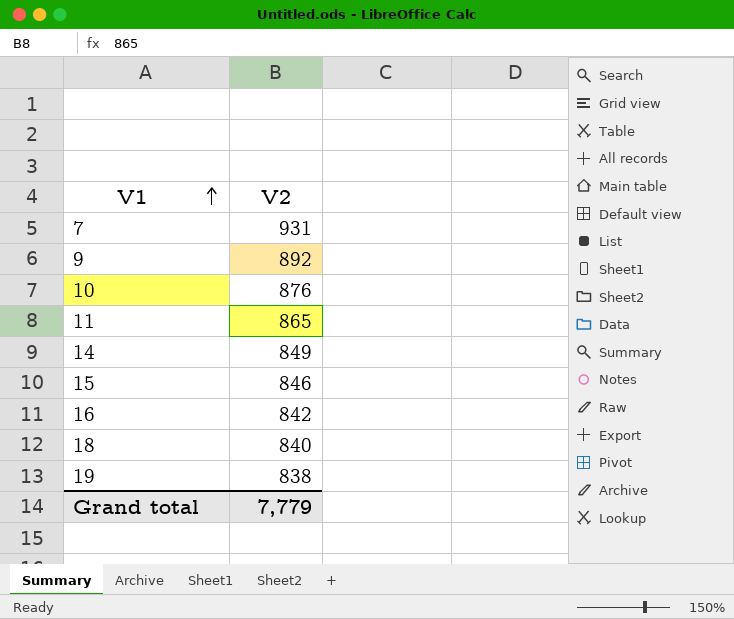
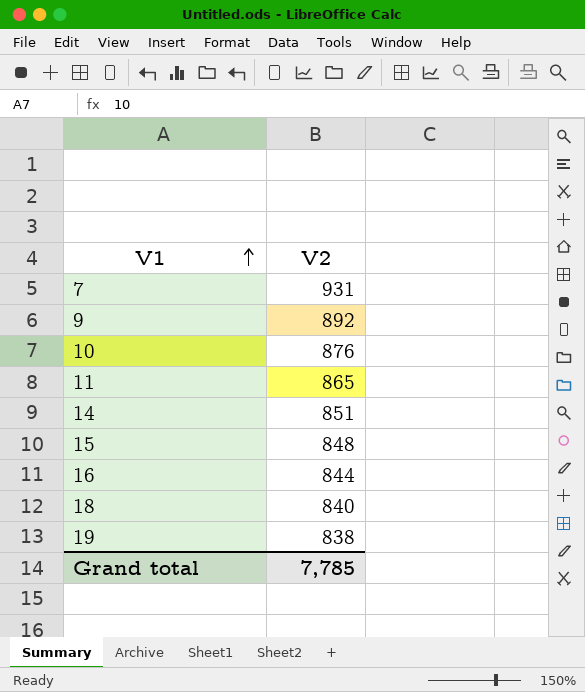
14 | V2: 849 -> 851
15 | V2: 846 -> 848
16 | V2: 842 -> 844
Grand total | V2: 7,779 -> 7,785

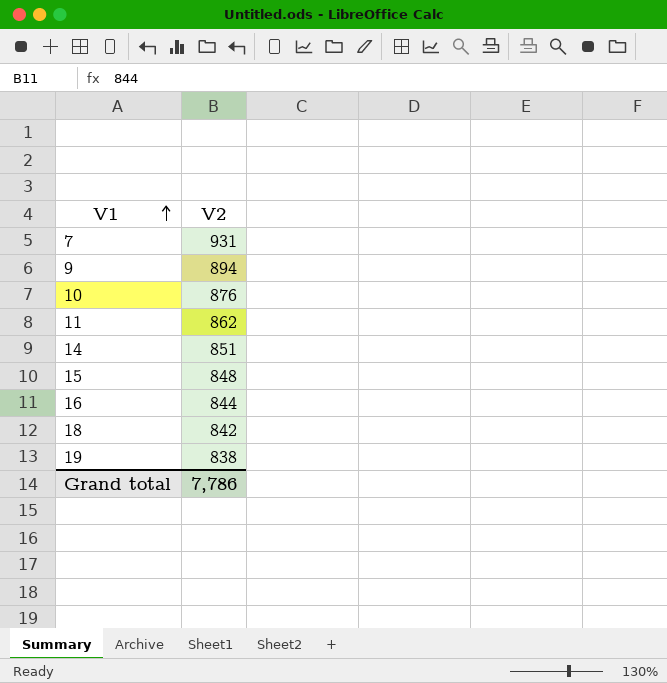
9 | V2: 892 -> 894
11 | V2: 865 -> 862
18 | V2: 840 -> 842
Grand total | V2: 7,785 -> 7,786

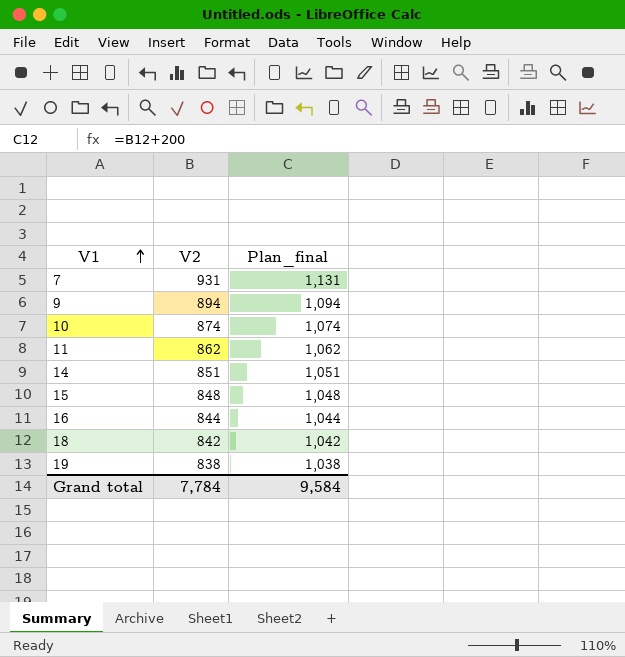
column Plan_final | formula: none -> [V2] + 200
10 | V2: 876 -> 874
Grand total | V2: 7,786 -> 7,784

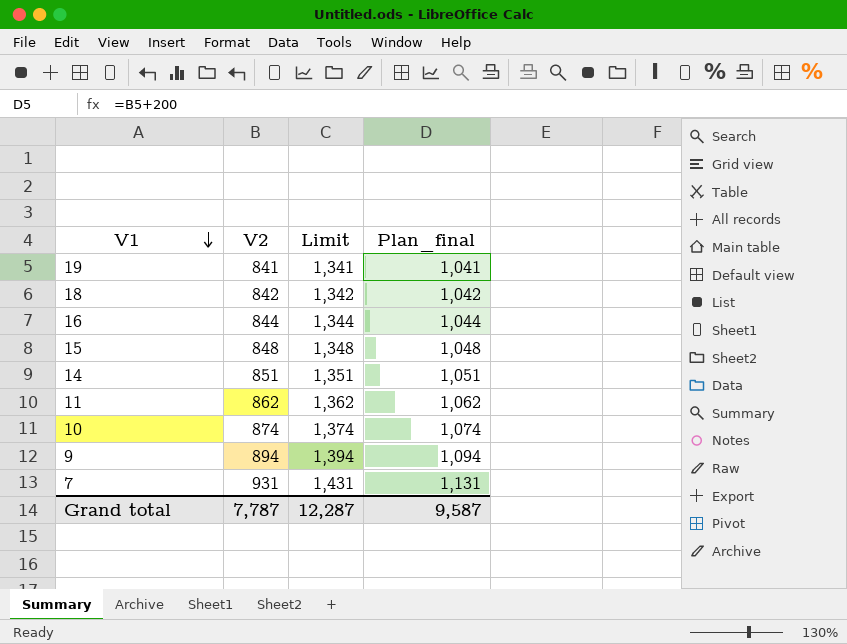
row order: V1 ascending -> V1 descending
column Limit | formula: none -> [V2] + 500
19 | V2: 838 -> 841
19 | Plan_final: 1,038 -> 1,041
Grand total | V2: 7,784 -> 7,787
Grand total | Plan_final: 9,584 -> 9,587

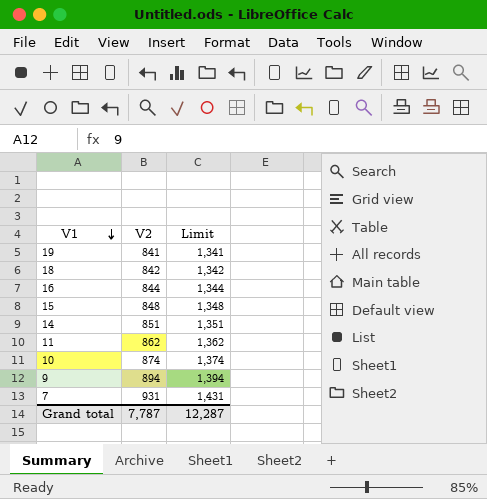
column Plan_final | formula: [V2] + 200 -> none

